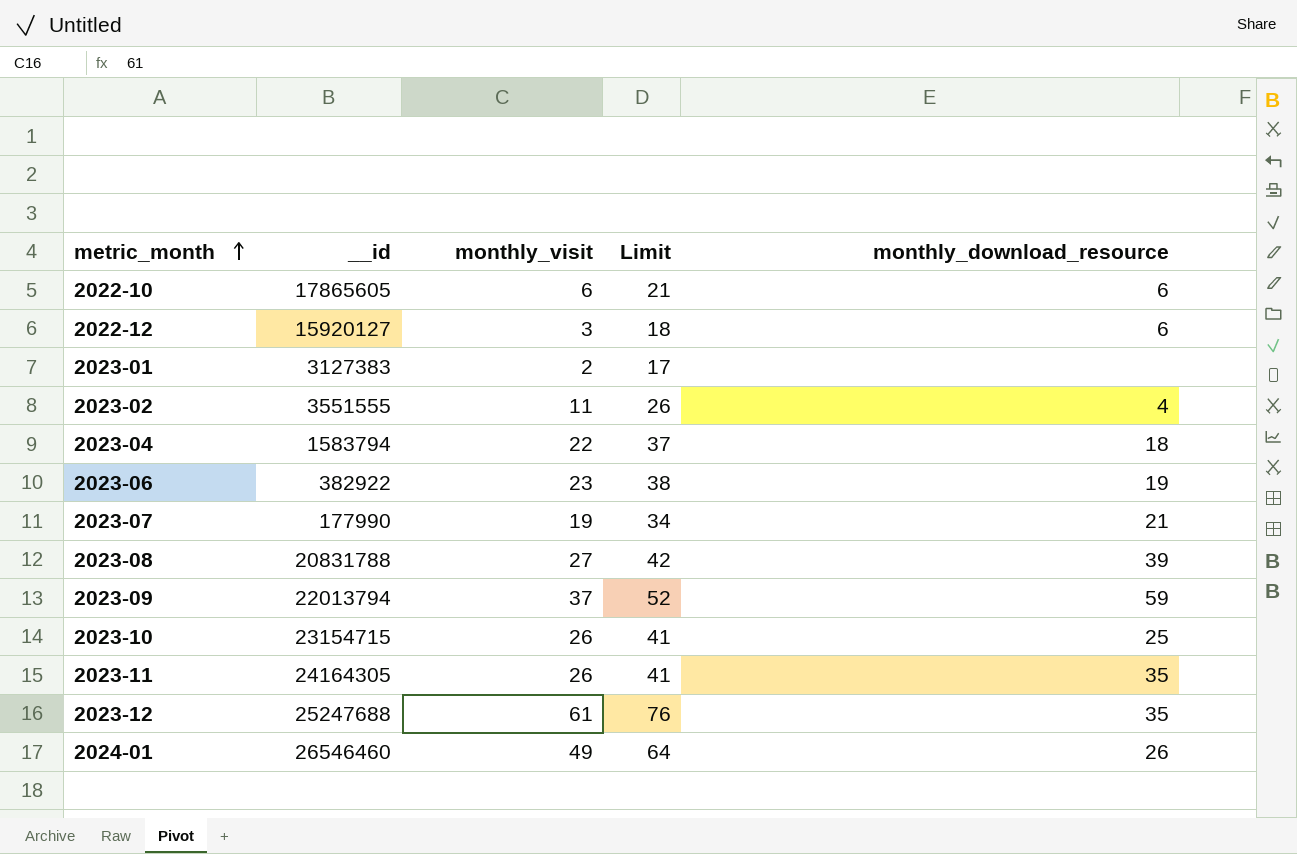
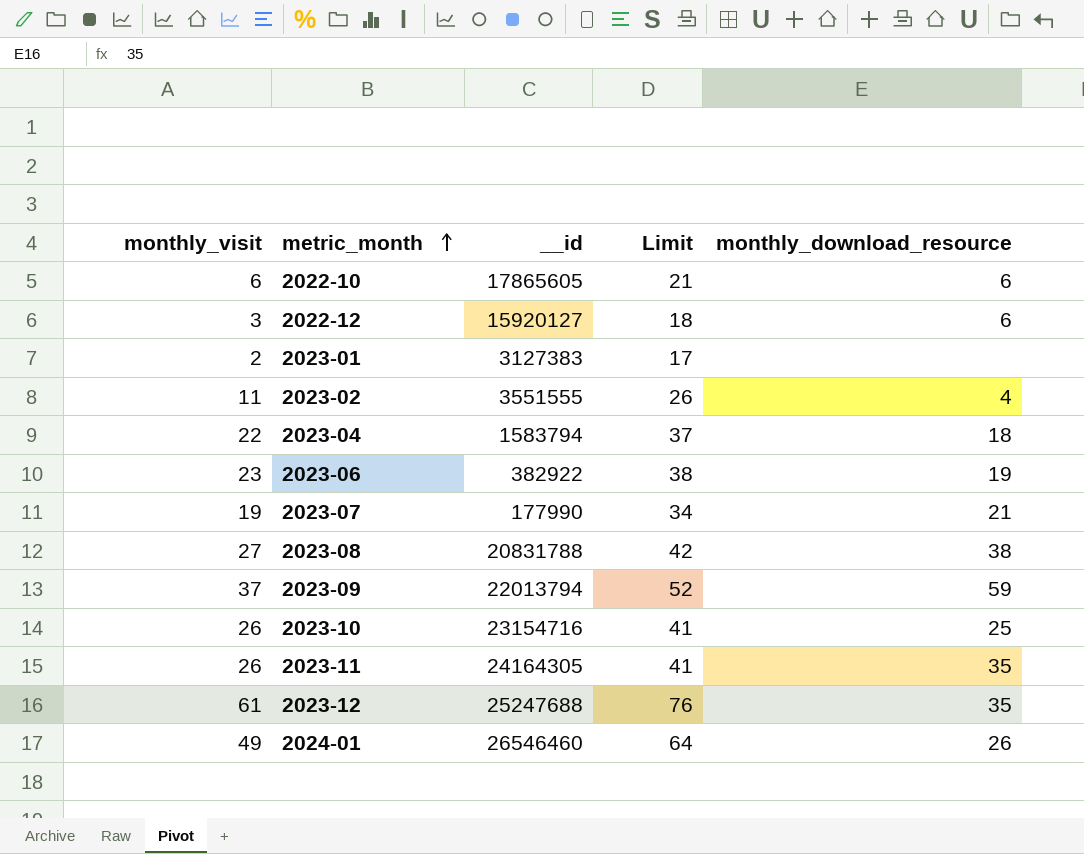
column monthly_visit | position: 3 -> 1
2023-08 | monthly_download_resource: 39 -> 38
2023-10 | __id: 23154715 -> 23154716

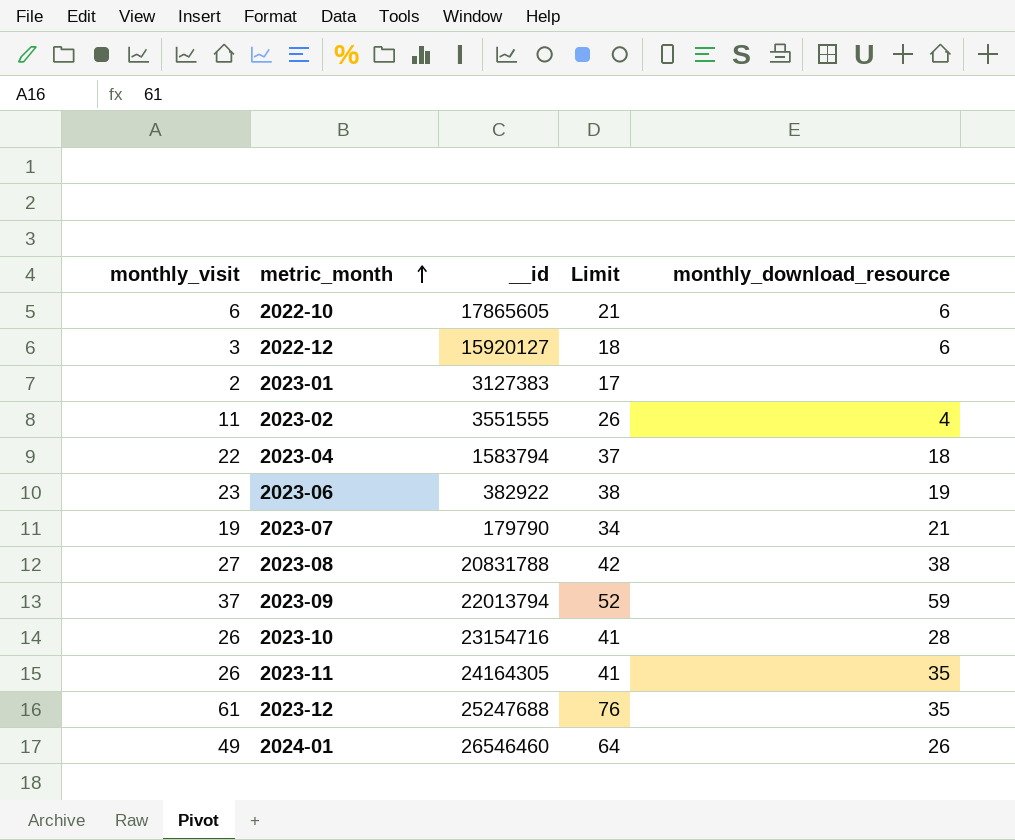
2023-07 | __id: 177990 -> 179790
2023-10 | monthly_download_resource: 25 -> 28

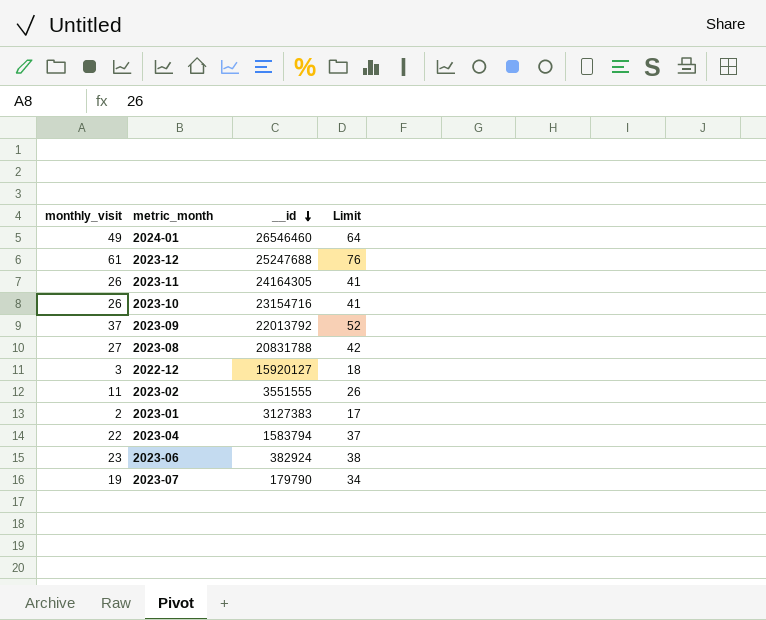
row order: metric_month ascending -> __id descending
column monthly_download_resource | position: 5 -> none
row 2022-10: 6 | 17865605 | 21 | 6 -> none
2023-09 | __id: 22013794 -> 22013792
2023-06 | __id: 382922 -> 382924

